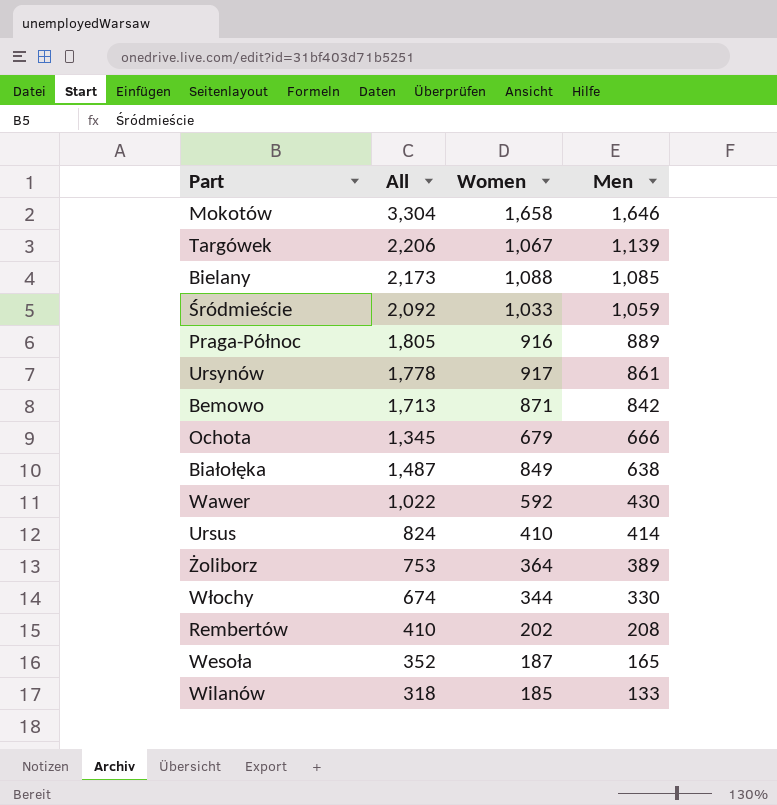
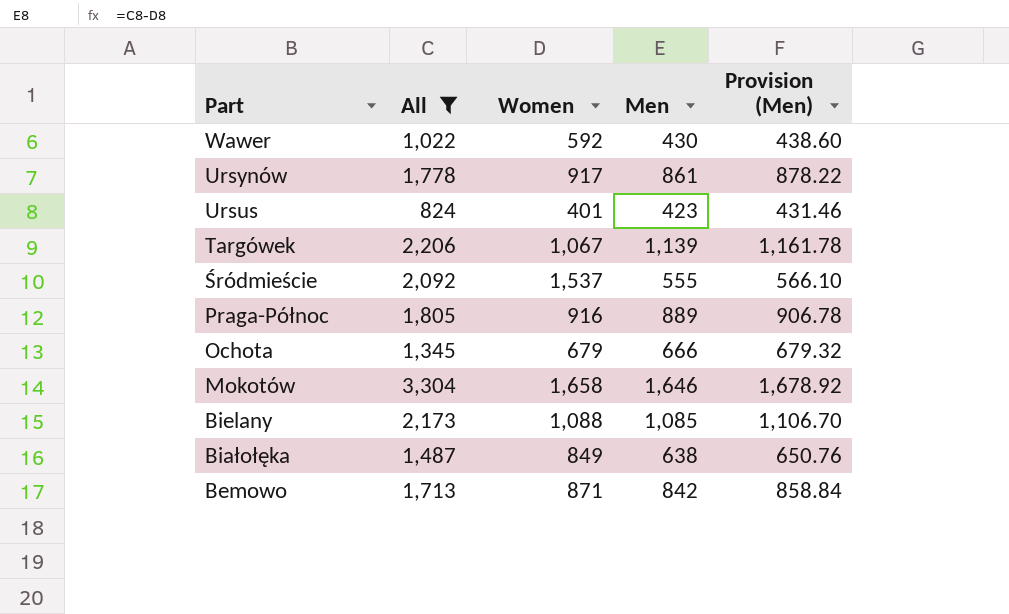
filter: none -> All >= 824
row order: Men descending -> Part descending
column Provision (Men) | formula: none -> [Men] * 1.02
Ursus | Women: 410 -> 401
Ursus | Men: 414 -> 423
Śródmieście | Women: 1,033 -> 1,537
Śródmieście | Men: 1,059 -> 555

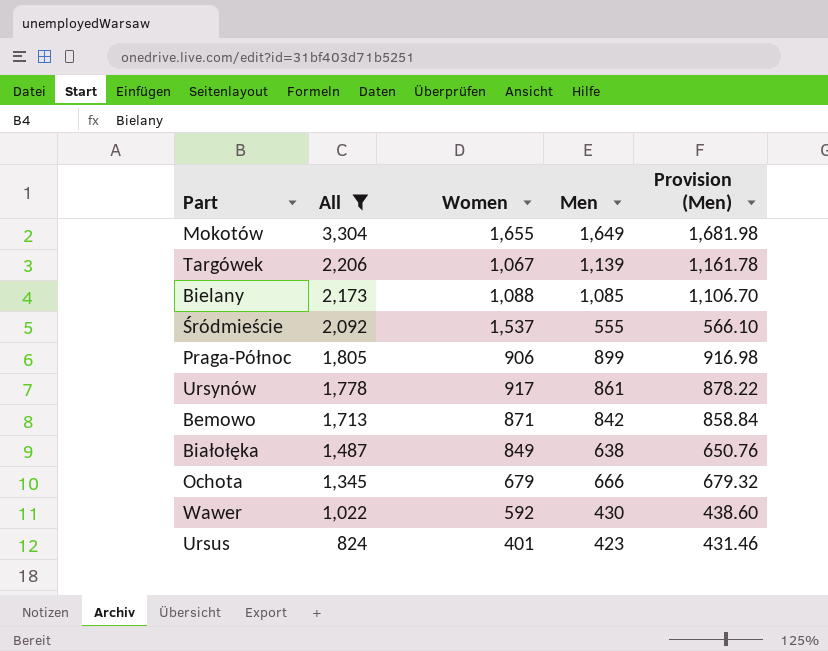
row order: Part descending -> All descending
Mokotów | Women: 1,658 -> 1,655
Mokotów | Men: 1,646 -> 1,649
Mokotów | Provision (Men): 1,678.92 -> 1,681.98
Praga-Północ | Women: 916 -> 906
Praga-Północ | Men: 889 -> 899
Praga-Północ | Provision (Men): 906.78 -> 916.98

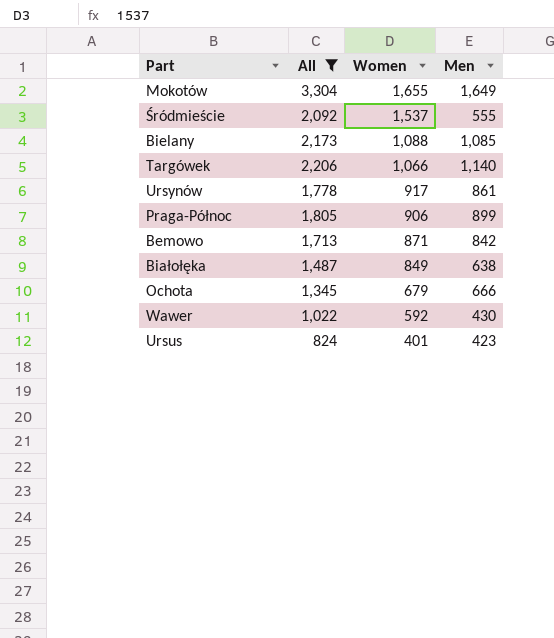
row order: All descending -> Women descending
column Provision (Men) | formula: [Men] * 1.02 -> none
Targówek | Women: 1,067 -> 1,066
Targówek | Men: 1,139 -> 1,140

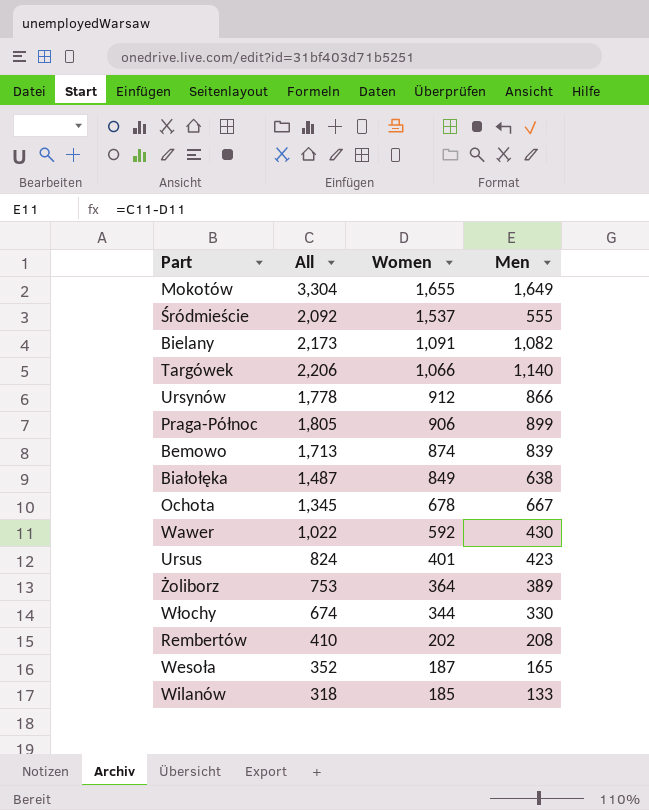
filter: All >= 824 -> none
Bielany | Women: 1,088 -> 1,091
Bielany | Men: 1,085 -> 1,082
Ursynów | Women: 917 -> 912
Ursynów | Men: 861 -> 866
Bemowo | Women: 871 -> 874
Bemowo | Men: 842 -> 839
Ochota | Women: 679 -> 678
Ochota | Men: 666 -> 667

